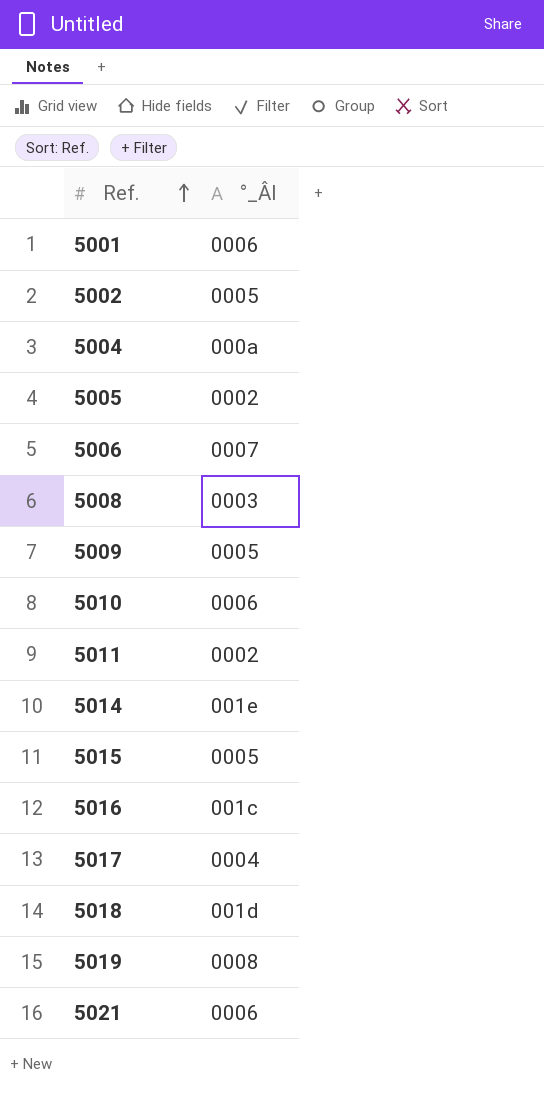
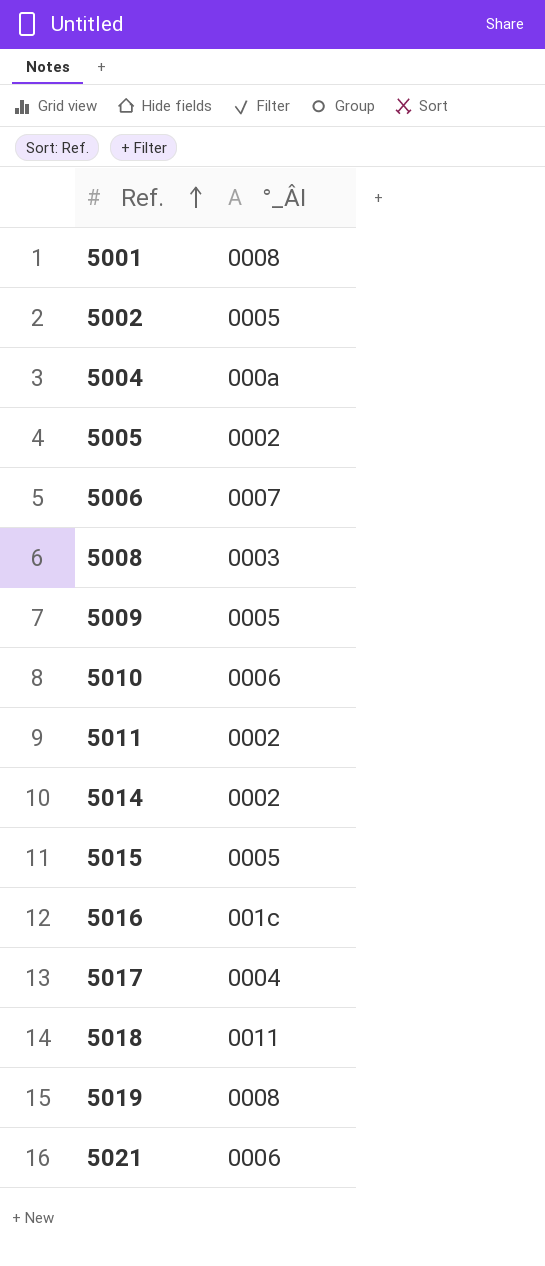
5001 | °_ÂI: 0006 -> 0008
5014 | °_ÂI: 001e -> 0002
5018 | °_ÂI: 001d -> 0011

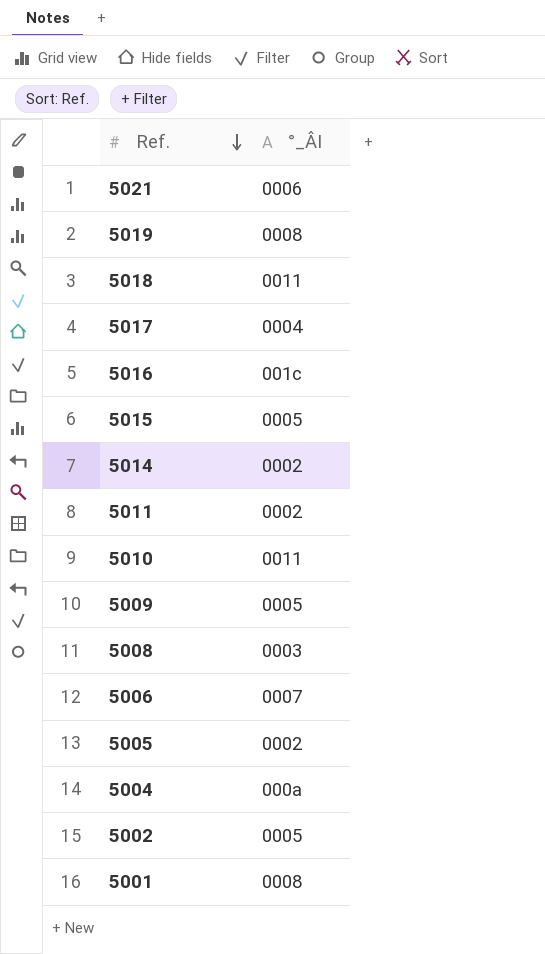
row order: Ref. ascending -> Ref. descending
5010 | °_ÂI: 0006 -> 0011

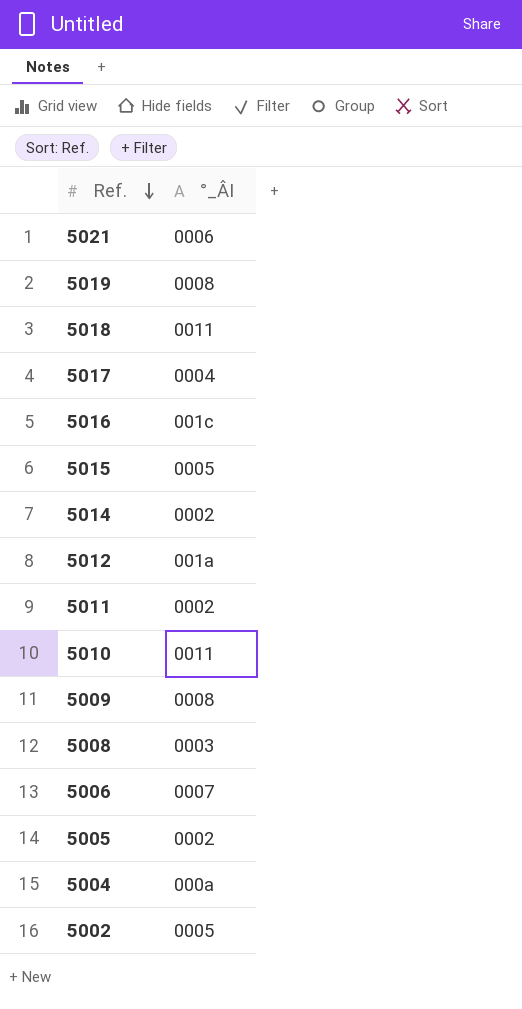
row 5001: 0008 -> none
row 5012: none -> 001a
5009 | °_ÂI: 0005 -> 0008

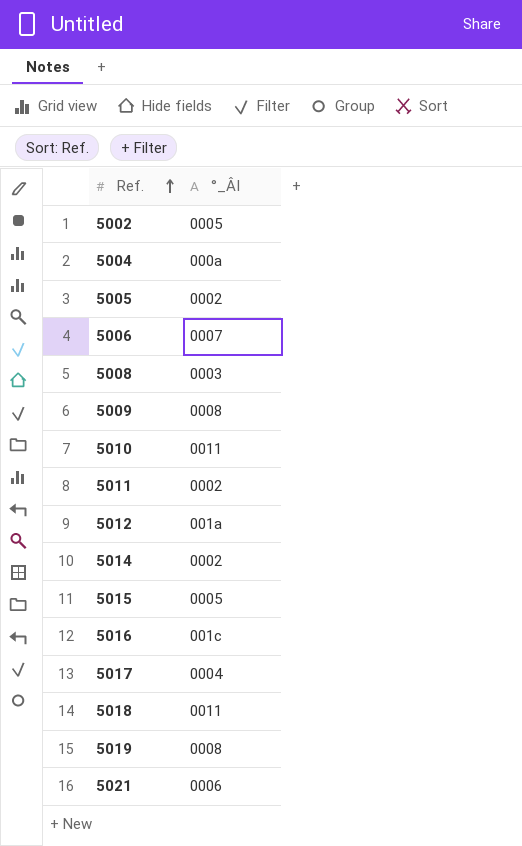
row order: Ref. descending -> Ref. ascending

